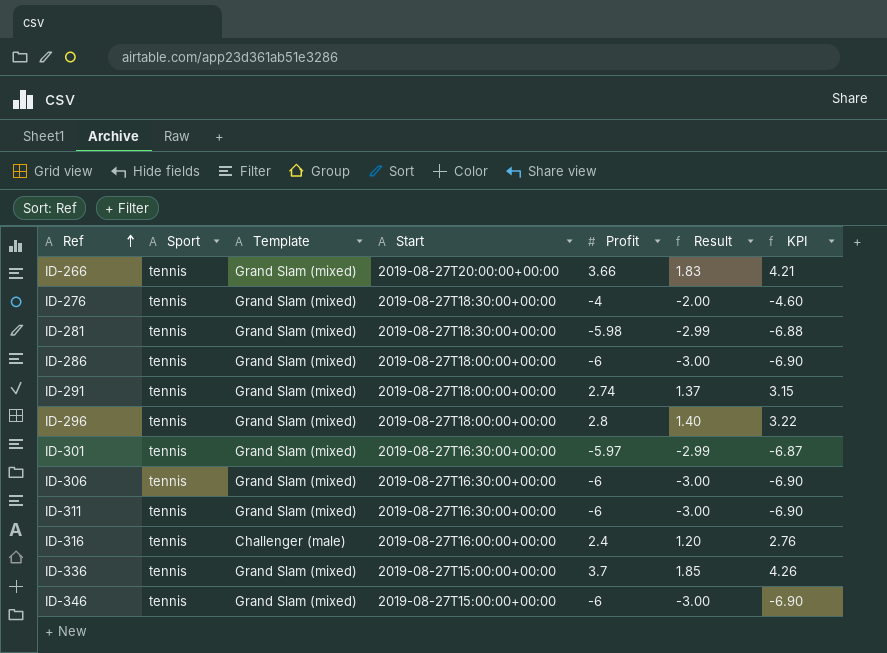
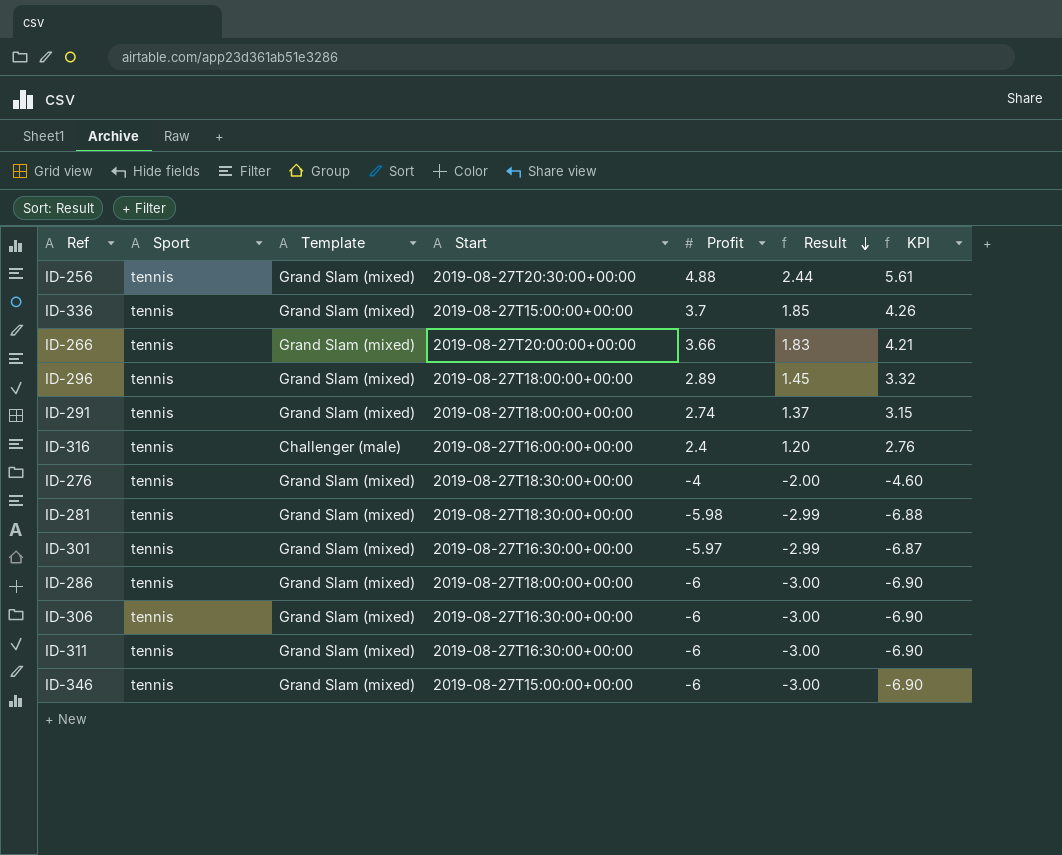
row order: Ref ascending -> Result descending
row ID-256: none -> tennis | Grand Slam (mixed) | 2019-08-27T20:30:00+00:00 | 4.88 | 2.44 | 5.61
ID-296 | Profit: 2.8 -> 2.89
ID-296 | Result: 1.40 -> 1.45
ID-296 | KPI: 3.22 -> 3.32

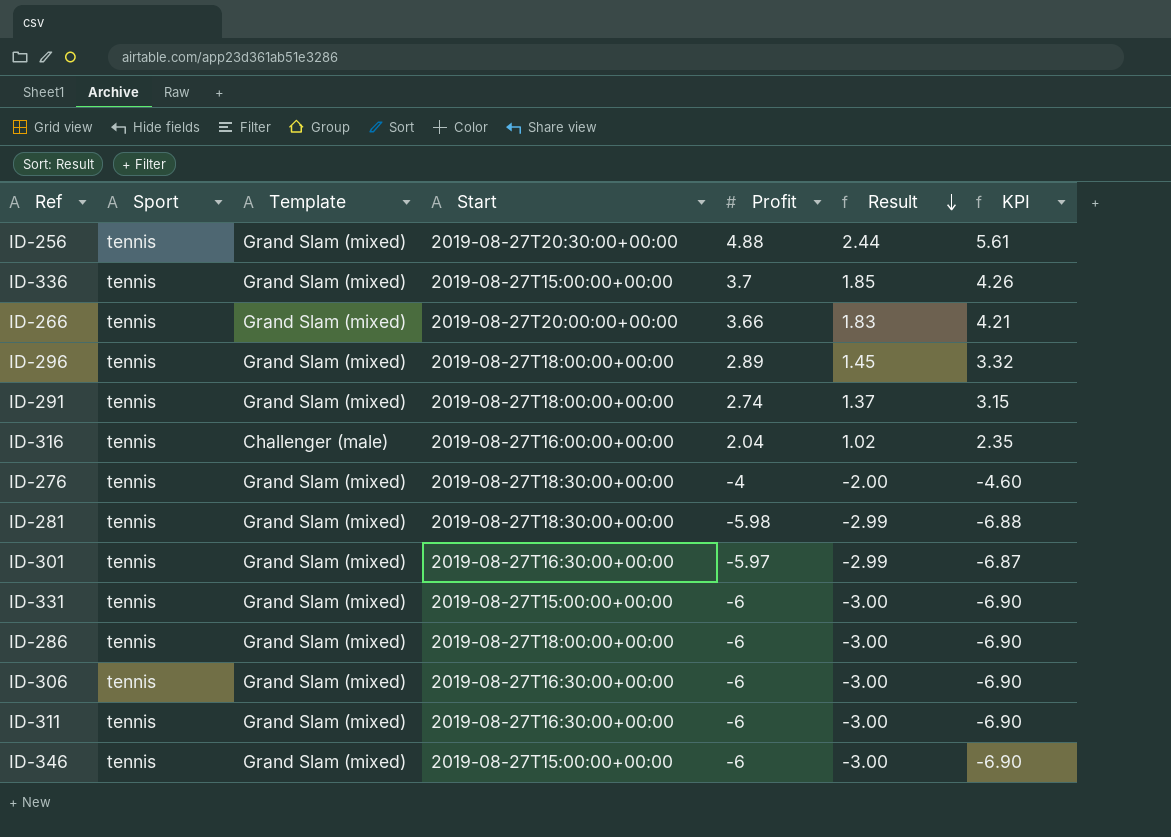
ID-316 | Profit: 2.4 -> 2.04
ID-316 | Result: 1.20 -> 1.02
ID-316 | KPI: 2.76 -> 2.35
row ID-331: none -> tennis | Grand Slam (mixed) | 2019-08-27T15:00:00+00:00 | -6 | -3.00 | -6.90

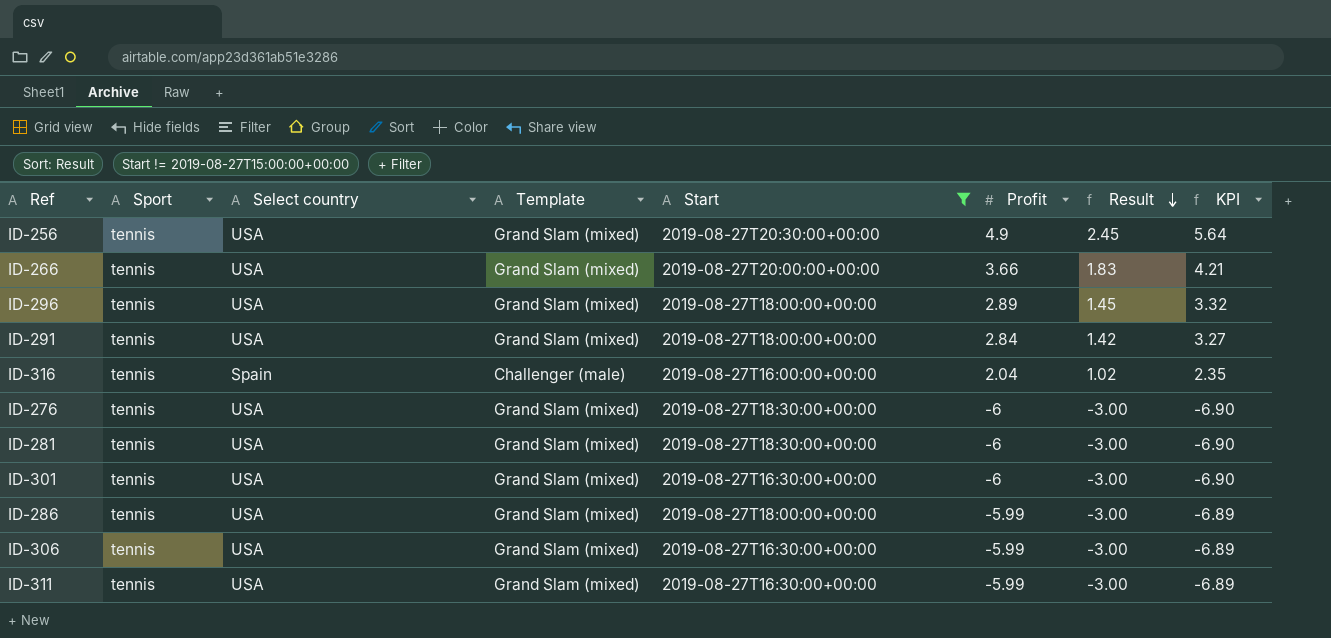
filter: none -> Start != 2019-08-27T15:00:00+00:00
column Select country | position: none -> 3
ID-256 | Profit: 4.88 -> 4.9
ID-256 | Result: 2.44 -> 2.45
ID-256 | KPI: 5.61 -> 5.64
ID-291 | Profit: 2.74 -> 2.84
ID-291 | Result: 1.37 -> 1.42
ID-291 | KPI: 3.15 -> 3.27
ID-276 | Profit: -4 -> -6
ID-276 | Result: -2.00 -> -3.00
ID-276 | KPI: -4.60 -> -6.90
ID-281 | Profit: -5.98 -> -6
ID-281 | Result: -2.99 -> -3.00
ID-281 | KPI: -6.88 -> -6.90
ID-301 | Profit: -5.97 -> -6
ID-301 | Result: -2.99 -> -3.00
ID-301 | KPI: -6.87 -> -6.90
ID-286 | Profit: -6 -> -5.99
ID-286 | KPI: -6.90 -> -6.89
ID-306 | Profit: -6 -> -5.99
ID-306 | KPI: -6.90 -> -6.89
ID-311 | Profit: -6 -> -5.99
ID-311 | KPI: -6.90 -> -6.89

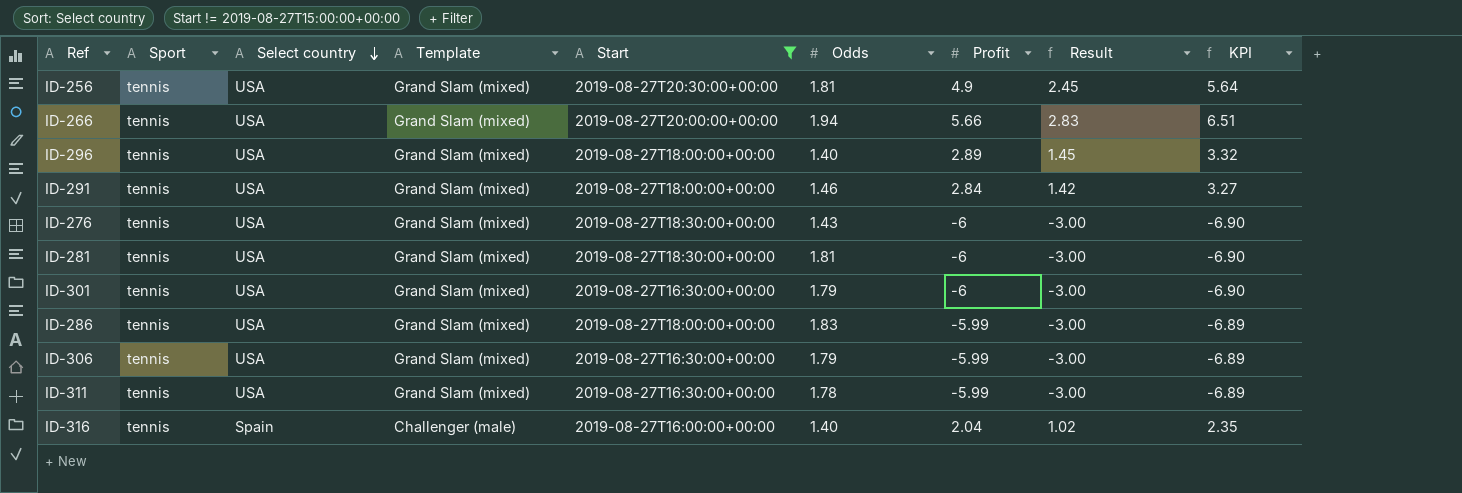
row order: Result descending -> Select country descending
column Odds | position: none -> 6
ID-266 | Profit: 3.66 -> 5.66
ID-266 | Result: 1.83 -> 2.83
ID-266 | KPI: 4.21 -> 6.51

